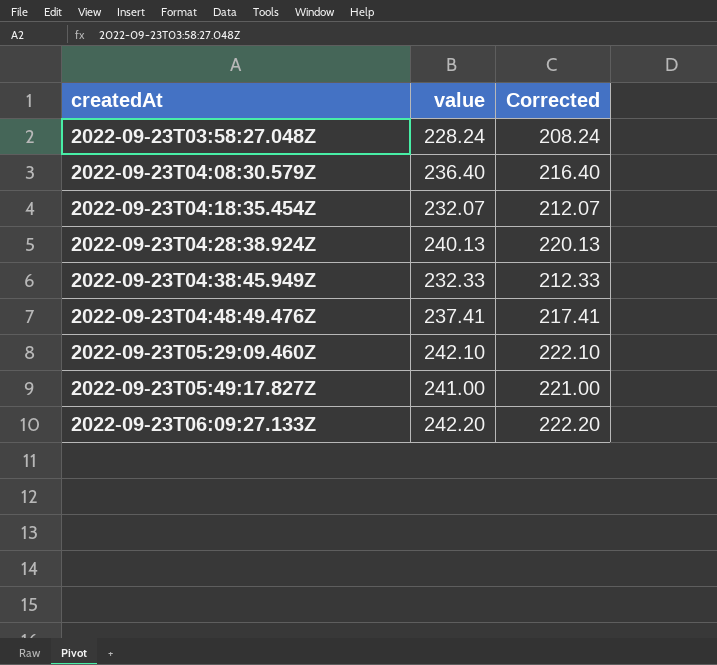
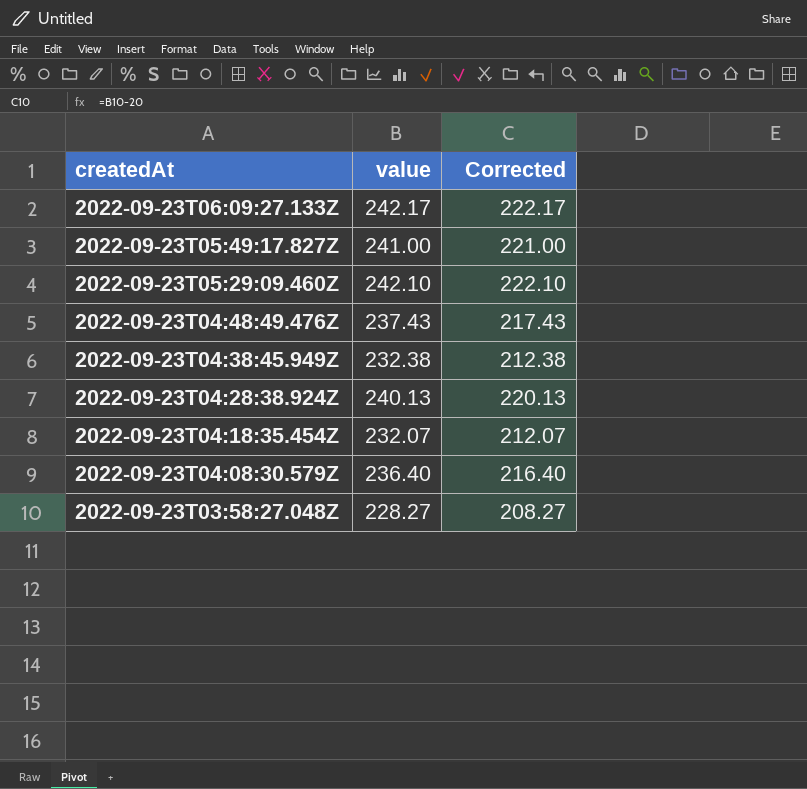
row order: createdAt ascending -> createdAt descending
2022-09-23T06:09:27.133Z | value: 242.20 -> 242.17
2022-09-23T06:09:27.133Z | Corrected: 222.20 -> 222.17
2022-09-23T04:48:49.476Z | value: 237.41 -> 237.43
2022-09-23T04:48:49.476Z | Corrected: 217.41 -> 217.43
2022-09-23T04:38:45.949Z | value: 232.33 -> 232.38
2022-09-23T04:38:45.949Z | Corrected: 212.33 -> 212.38
2022-09-23T03:58:27.048Z | value: 228.24 -> 228.27
2022-09-23T03:58:27.048Z | Corrected: 208.24 -> 208.27

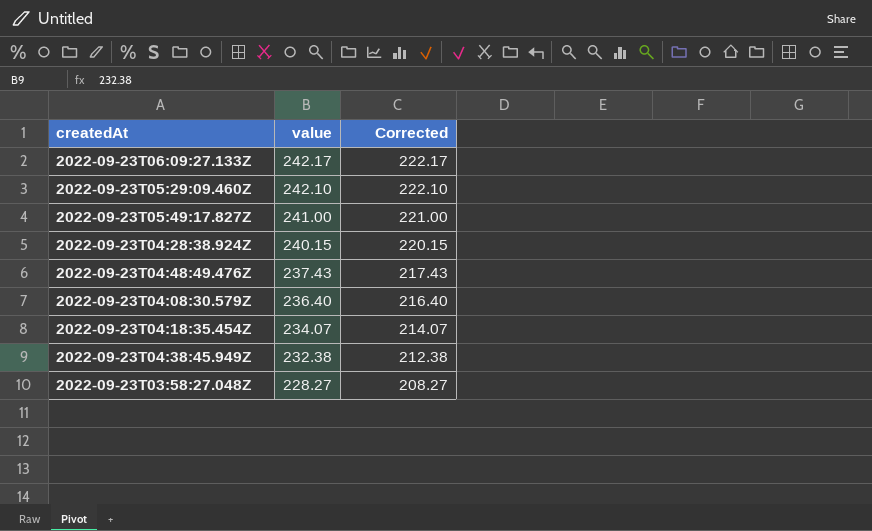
row order: createdAt descending -> value descending
2022-09-23T04:28:38.924Z | value: 240.13 -> 240.15
2022-09-23T04:28:38.924Z | Corrected: 220.13 -> 220.15
2022-09-23T04:18:35.454Z | value: 232.07 -> 234.07
2022-09-23T04:18:35.454Z | Corrected: 212.07 -> 214.07

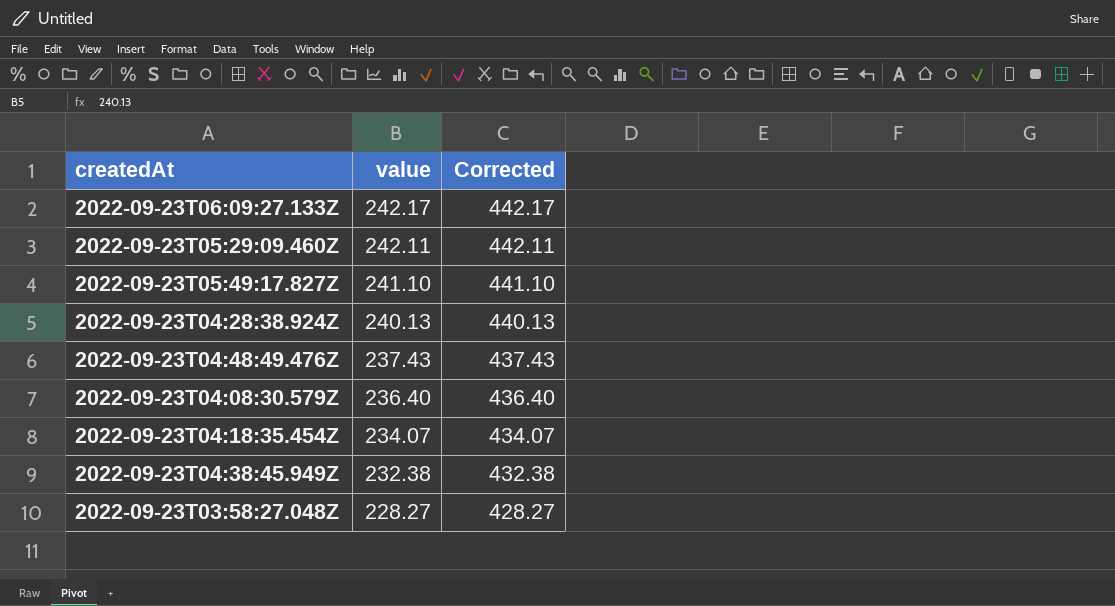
column Corrected | formula: [value] - 20 -> [value] + 200
2022-09-23T05:29:09.460Z | value: 242.10 -> 242.11
2022-09-23T05:49:17.827Z | value: 241.00 -> 241.10
2022-09-23T04:28:38.924Z | value: 240.15 -> 240.13

